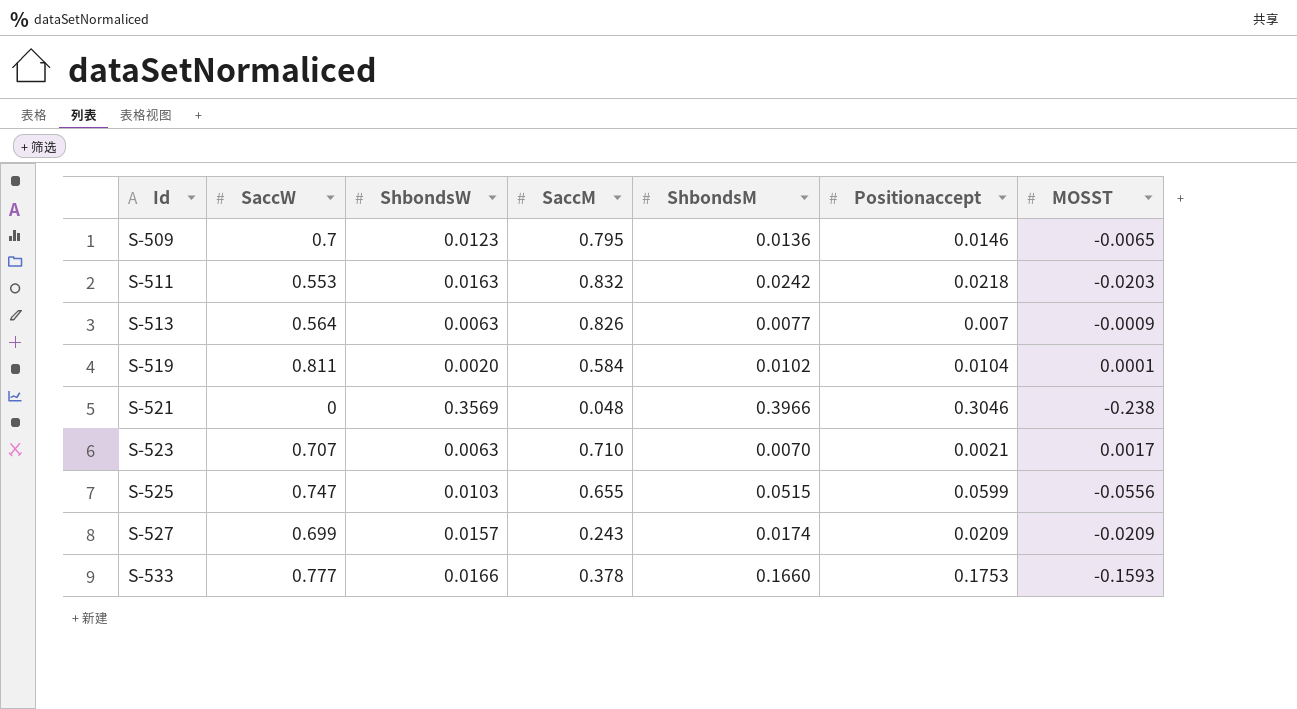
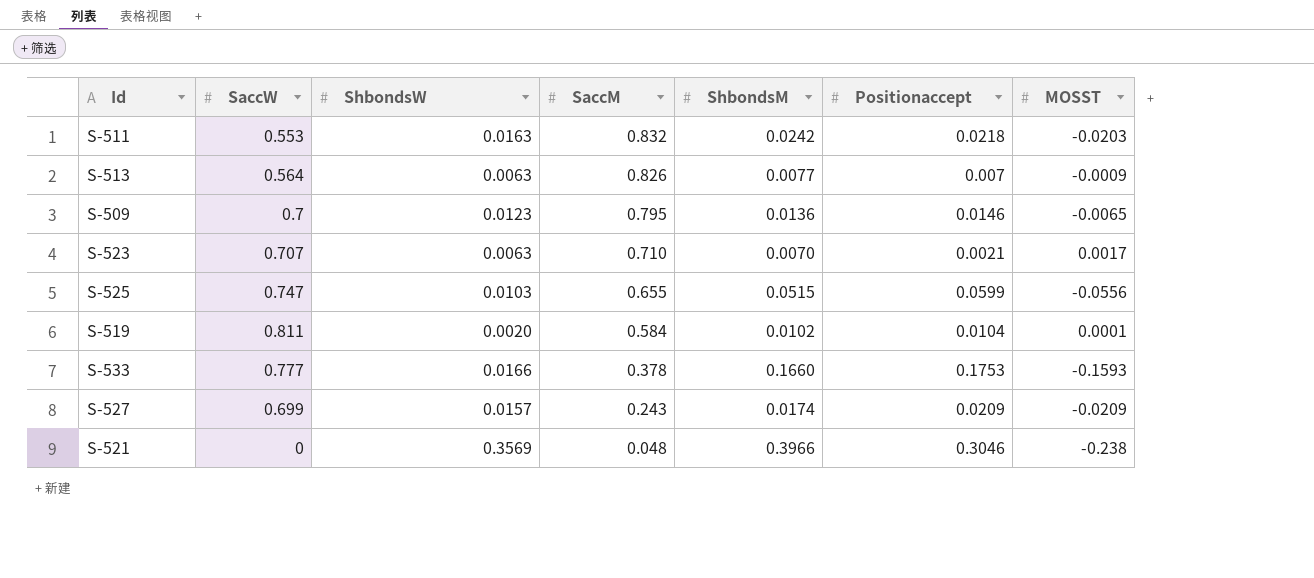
row order: Id ascending -> SaccM descending

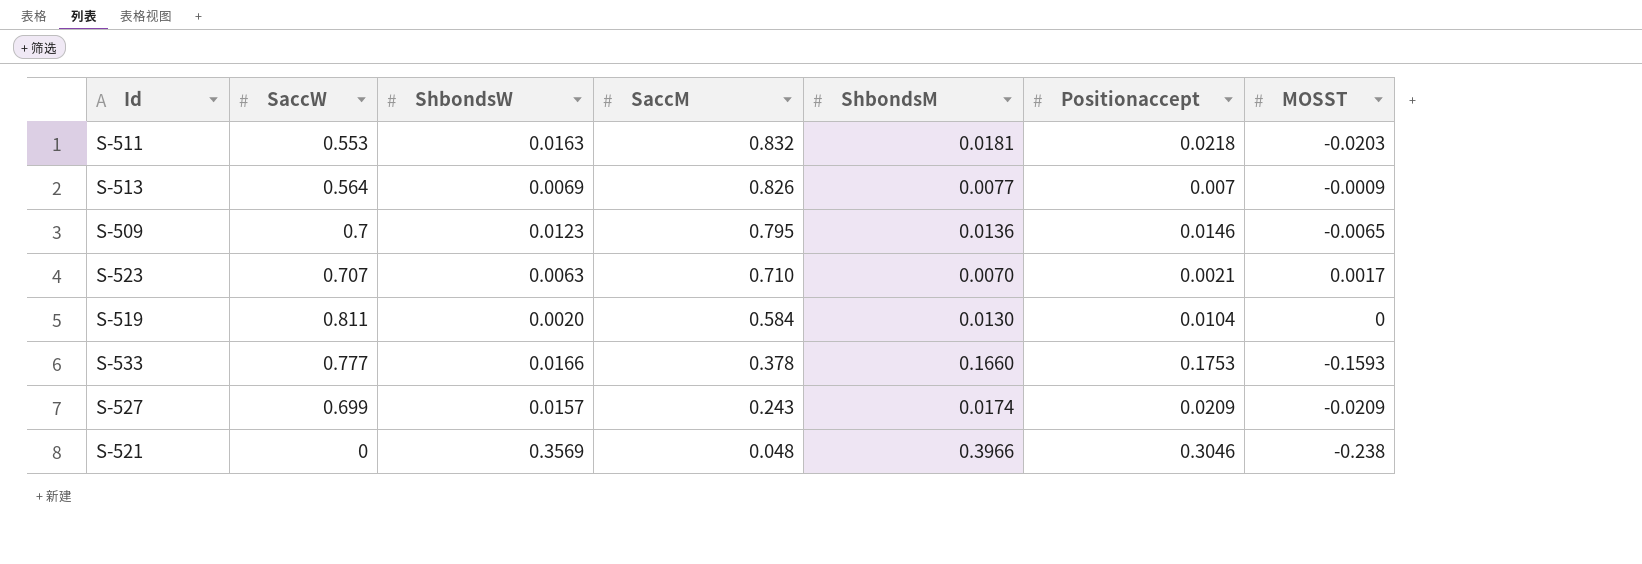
row S-525: 0.747 | 0.0103 | 0.655 | 0.0515 | 0.0599 | -0.0556 -> none
S-511 | ShbondsM: 0.0242 -> 0.0181
S-513 | ShbondsW: 0.0063 -> 0.0069
S-519 | ShbondsM: 0.0102 -> 0.0130
S-519 | MOSST: 0.0001 -> 0

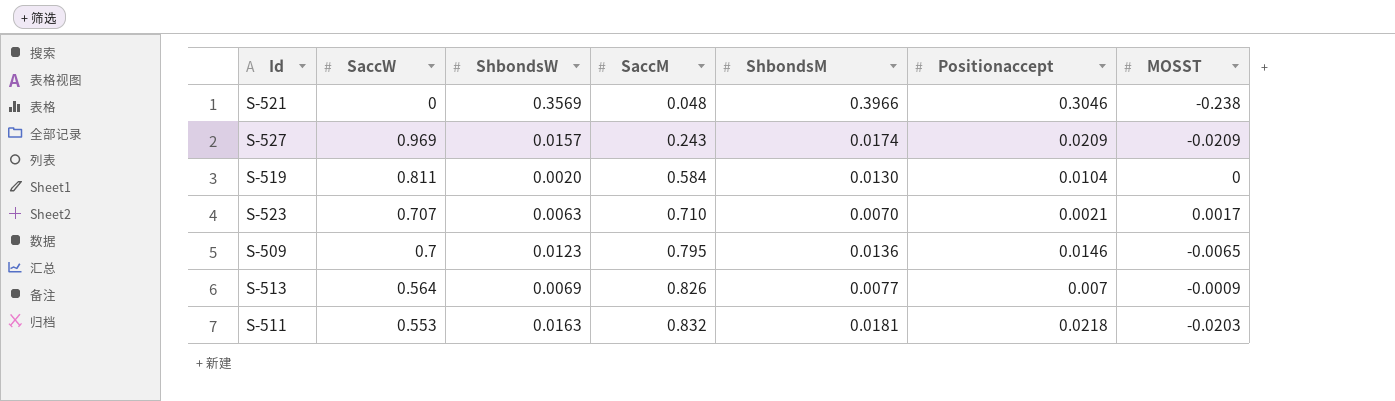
row order: SaccM descending -> SaccM ascending
row S-533: 0.777 | 0.0166 | 0.378 | 0.1660 | 0.1753 | -0.1593 -> none
S-527 | SaccW: 0.699 -> 0.969

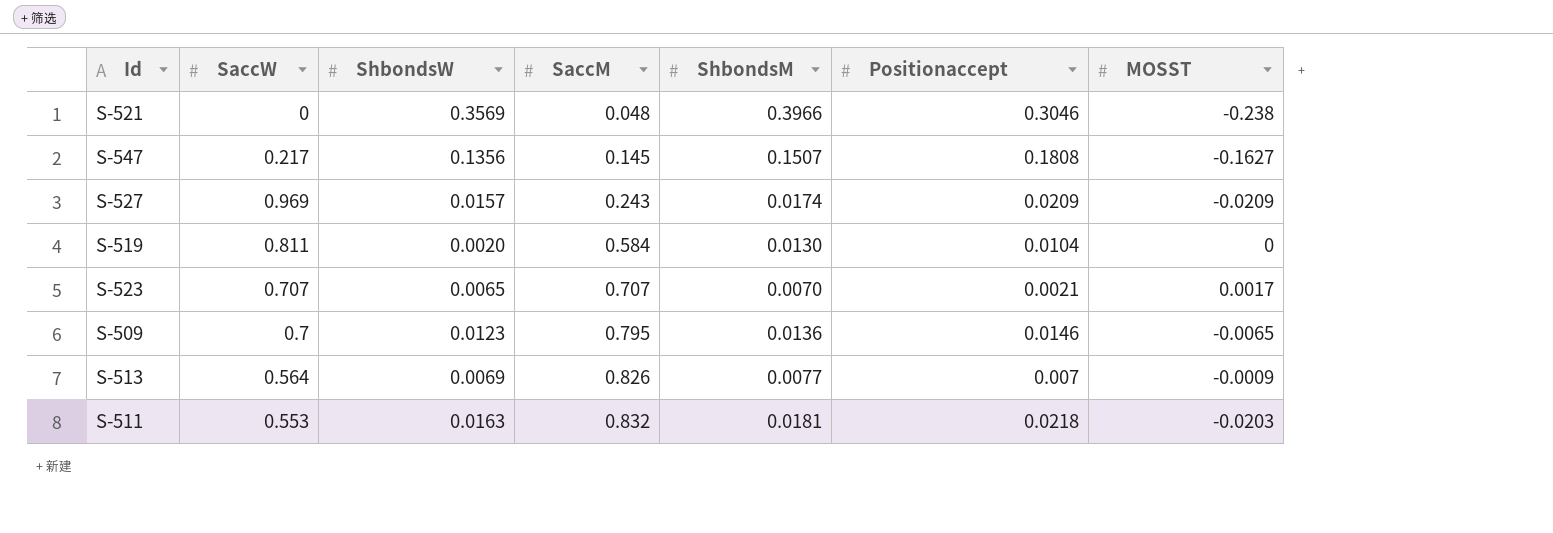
row S-547: none -> 0.217 | 0.1356 | 0.145 | 0.1507 | 0.1808 | -0.1627
S-523 | ShbondsW: 0.0063 -> 0.0065
S-523 | SaccM: 0.710 -> 0.707

